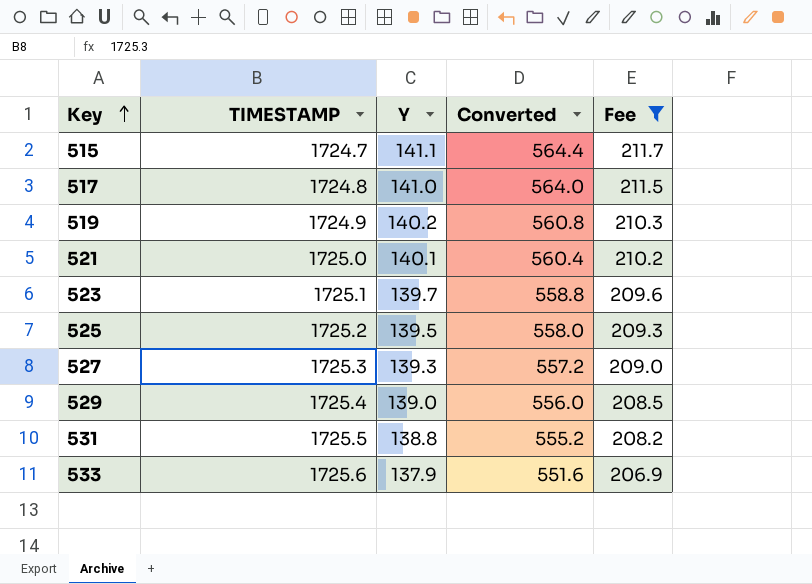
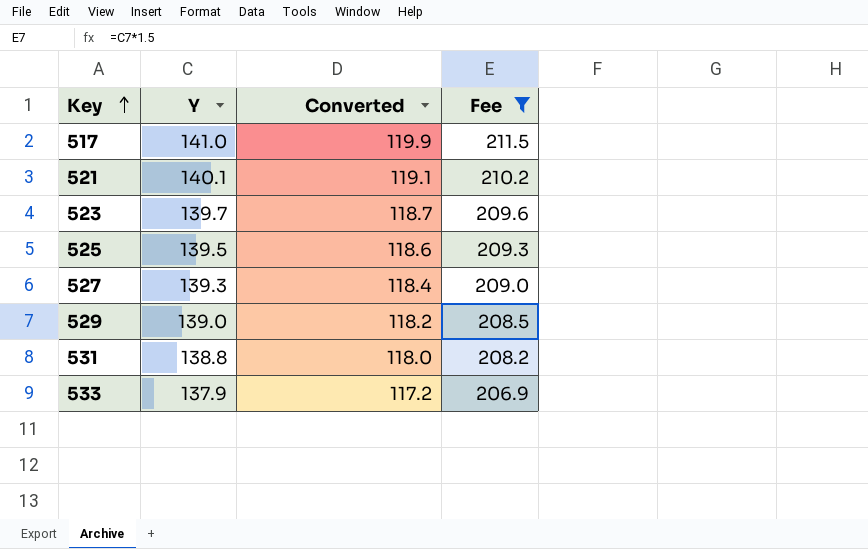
column TIMESTAMP | position: 2 -> none
column Converted | formula: [Y] * 4 -> [Y] * 0.85
row 515: 1724.7 | 141.1 | 564.4 | 211.7 -> none
row 519: 1724.9 | 140.2 | 560.8 | 210.3 -> none

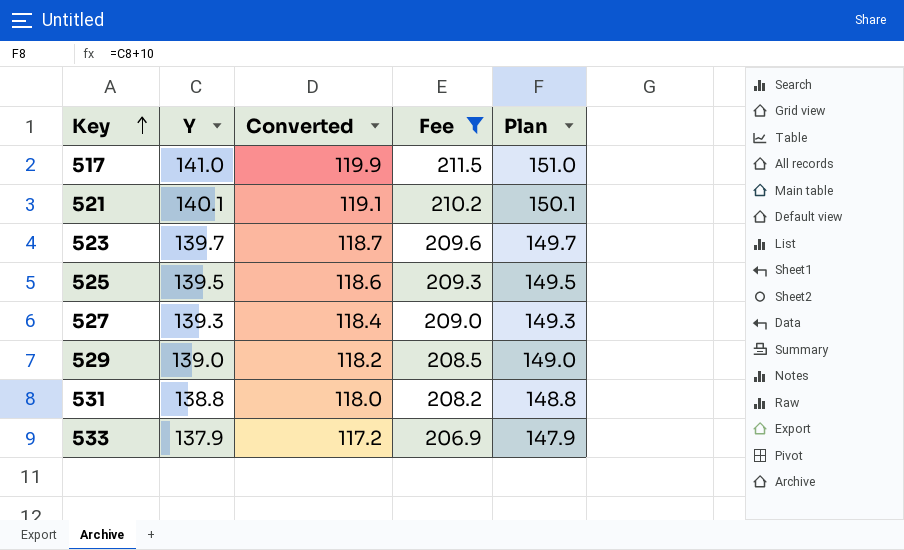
column Plan | formula: none -> [Y] + 10

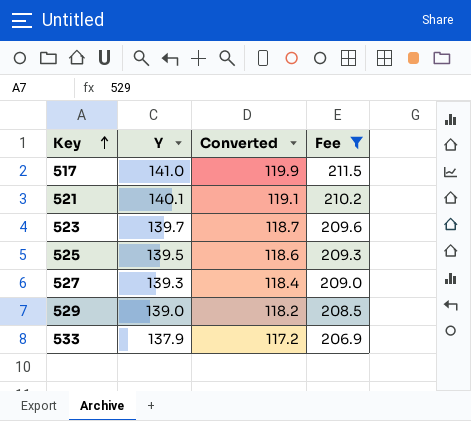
column Plan | formula: [Y] + 10 -> none
row 531: 138.8 | 118.0 | 208.2 | 148.8 -> none

